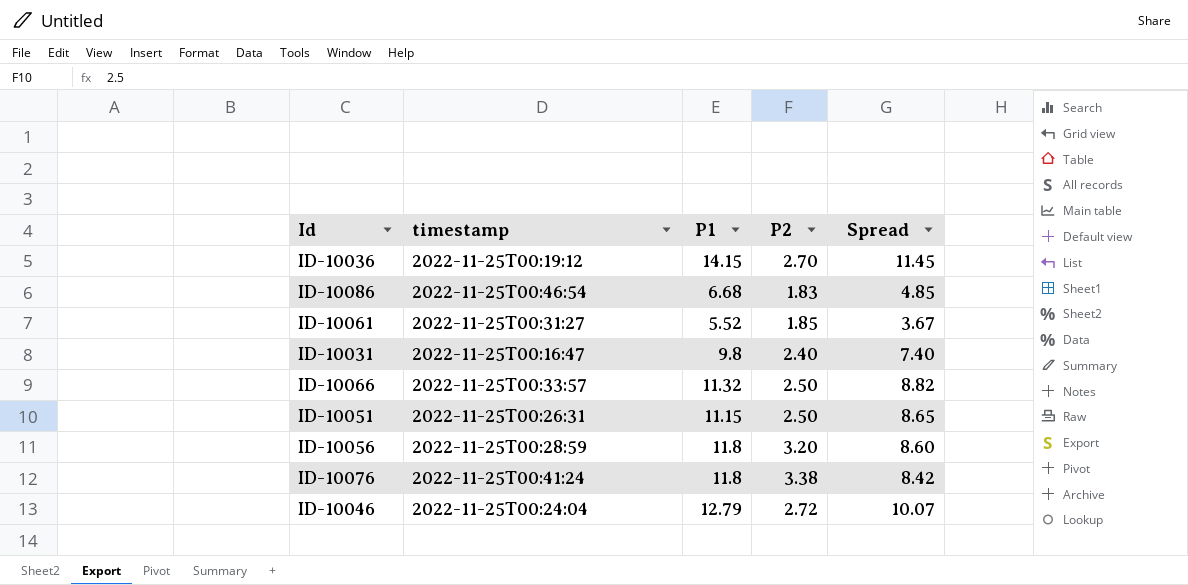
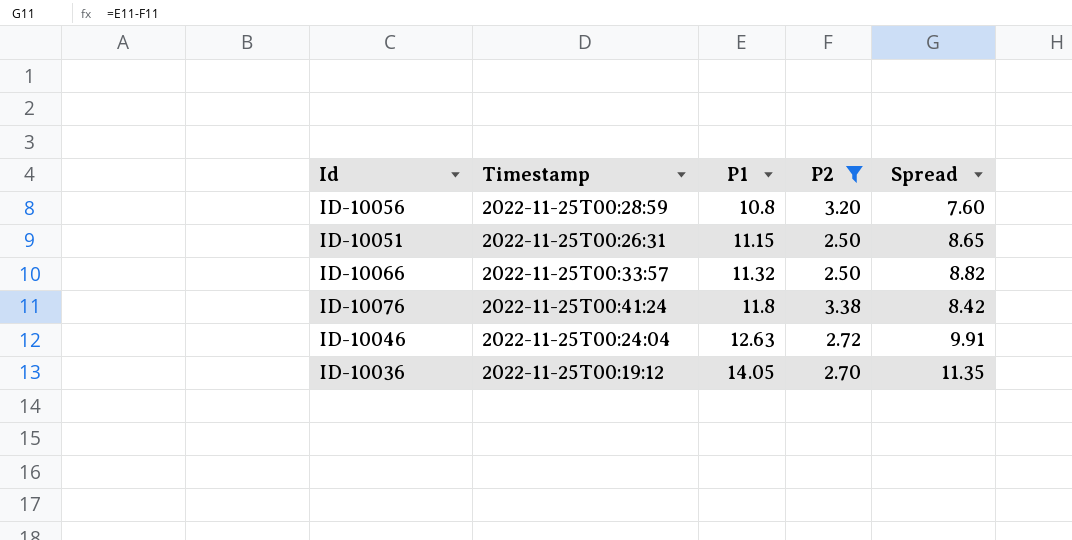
filter: none -> P2 >= 2.50
row order: none -> P1 ascending
column name: timestamp -> Timestamp
ID-10056 | P1: 11.8 -> 10.8
ID-10056 | Spread: 8.60 -> 7.60
ID-10046 | P1: 12.79 -> 12.63
ID-10046 | Spread: 10.07 -> 9.91
ID-10036 | P1: 14.15 -> 14.05
ID-10036 | Spread: 11.45 -> 11.35

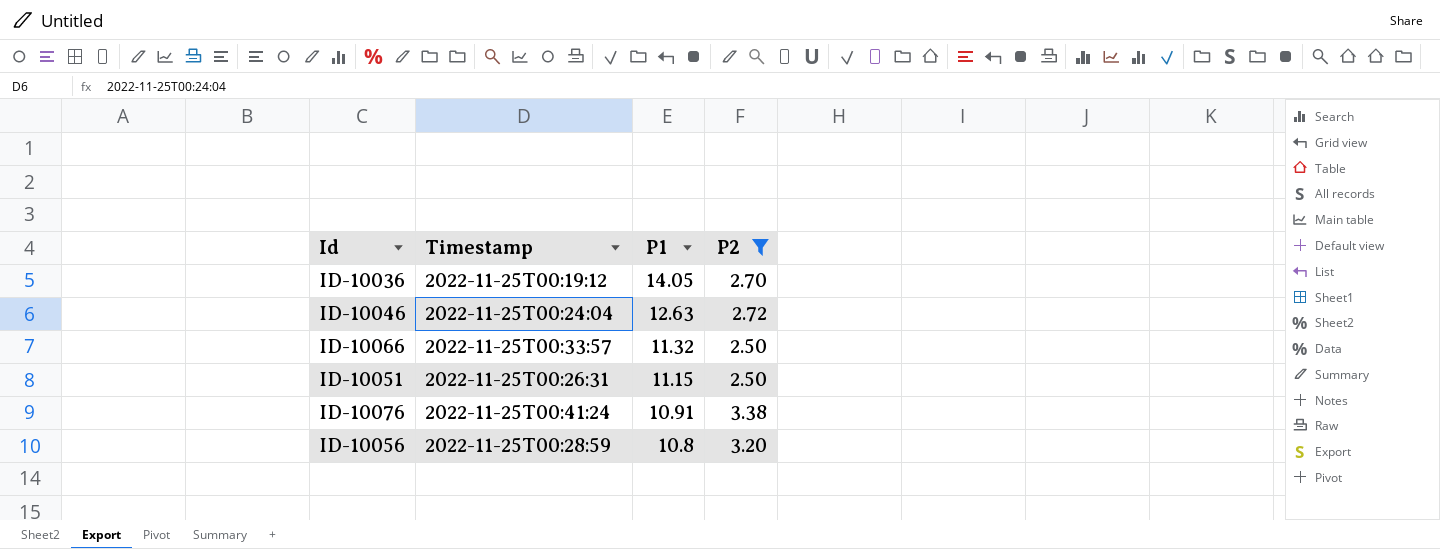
row order: P1 ascending -> P1 descending
column Spread | formula: [P1] - [P2] -> none
ID-10076 | P1: 11.8 -> 10.91

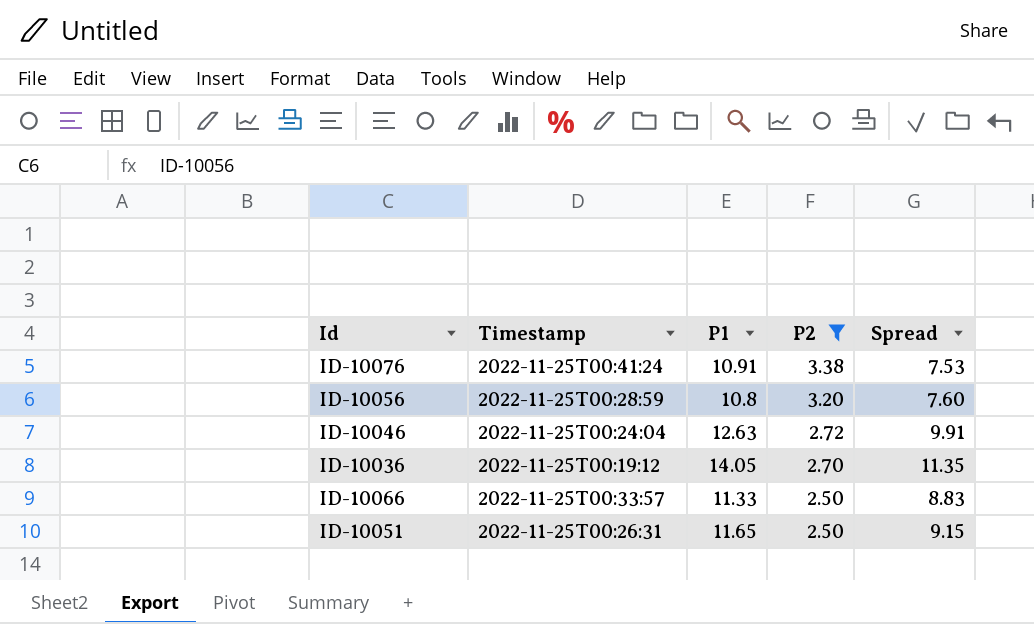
row order: P1 descending -> P2 descending
column Spread | formula: none -> [P1] - [P2]
ID-10066 | P1: 11.32 -> 11.33
ID-10051 | P1: 11.15 -> 11.65

